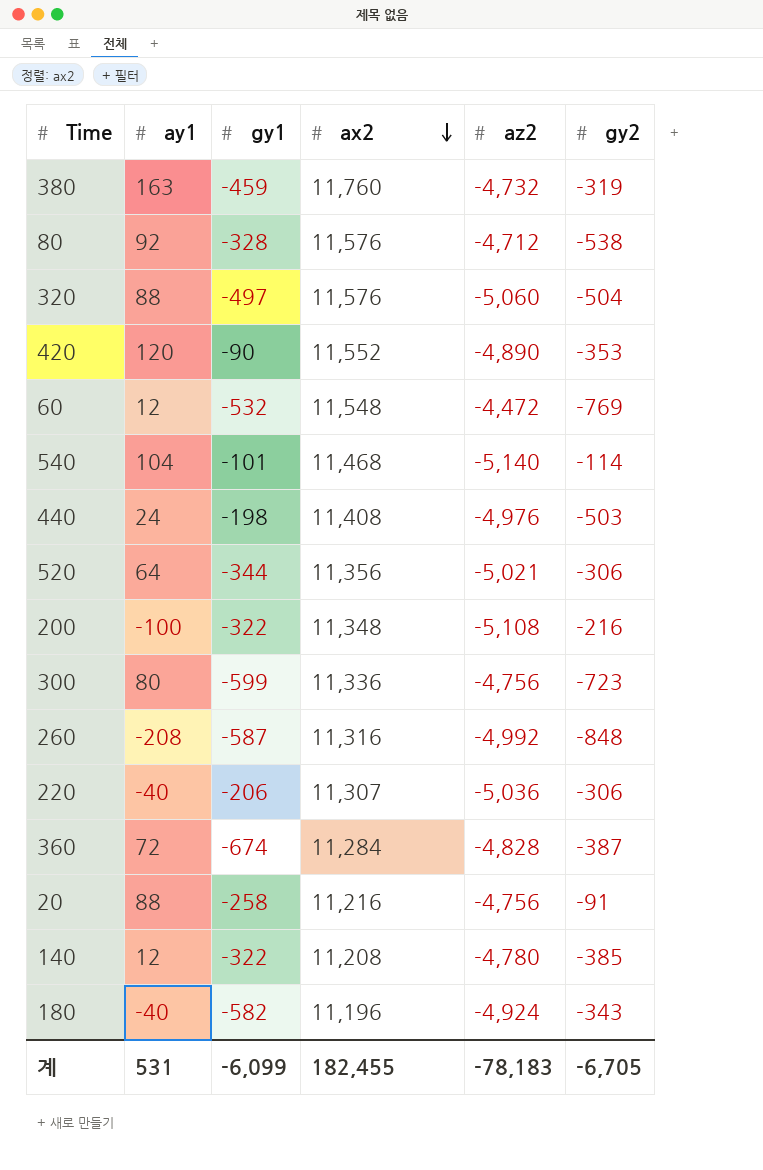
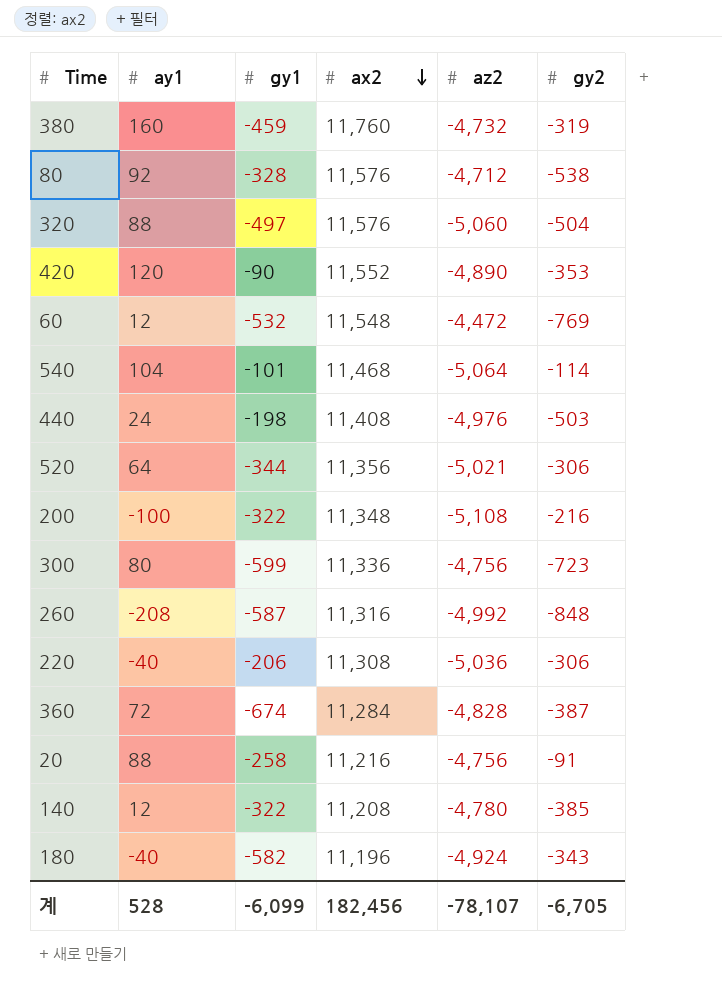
380 | ay1: 163 -> 160
540 | az2: -5,140 -> -5,064
220 | ax2: 11,307 -> 11,308
계 | ay1: 531 -> 528
계 | ax2: 182,455 -> 182,456
계 | az2: -78,183 -> -78,107

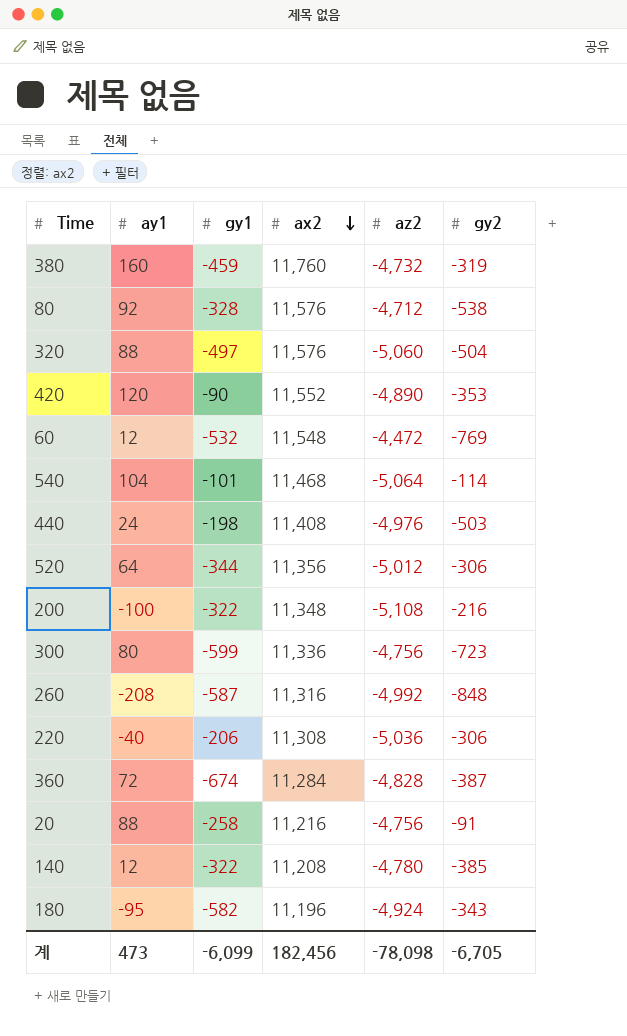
520 | az2: -5,021 -> -5,012
180 | ay1: -40 -> -95
계 | ay1: 528 -> 473
계 | az2: -78,107 -> -78,098

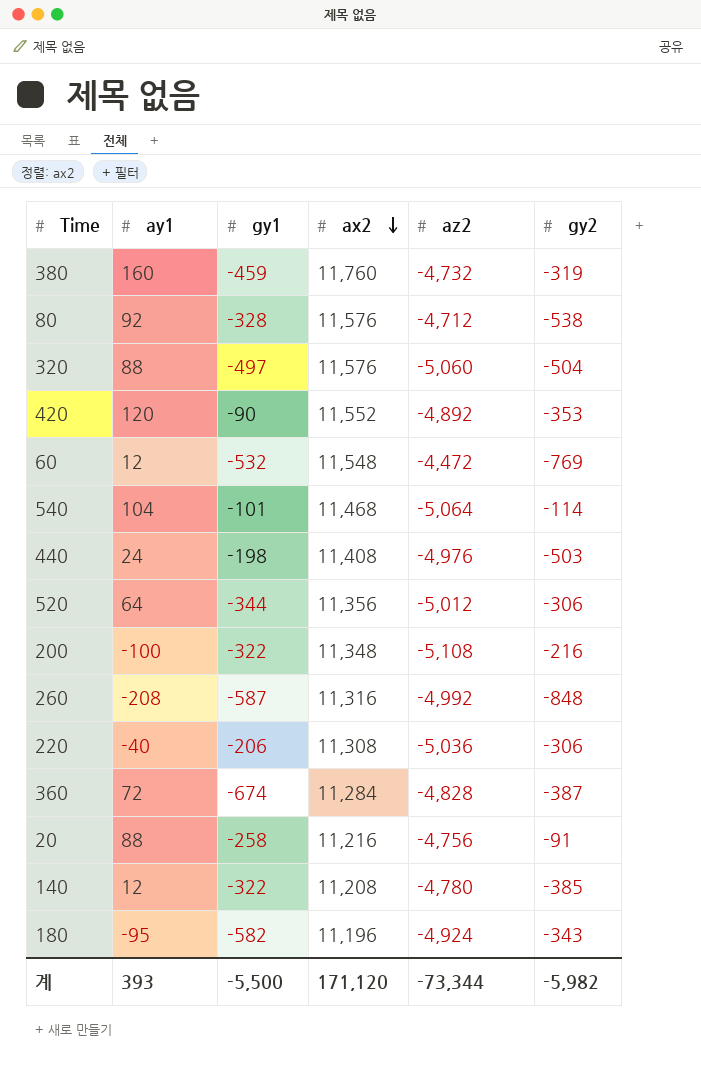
row 300: 80 | -599 | 11,336 | -4,756 | -723 -> none
420 | az2: -4,890 -> -4,892
계 | ay1: 473 -> 393
계 | gy1: -6,099 -> -5,500
계 | ax2: 182,456 -> 171,120
계 | az2: -78,098 -> -73,344
계 | gy2: -6,705 -> -5,982

